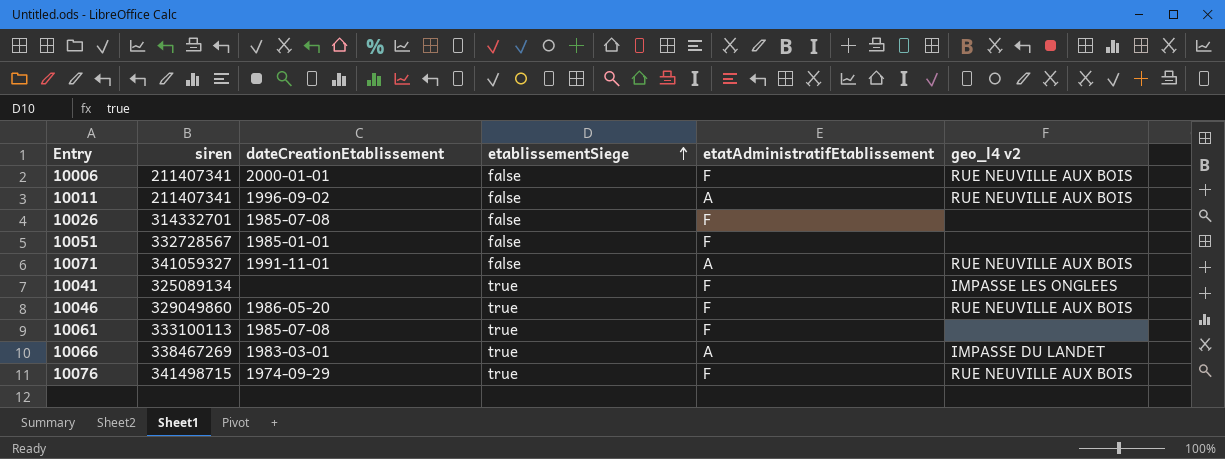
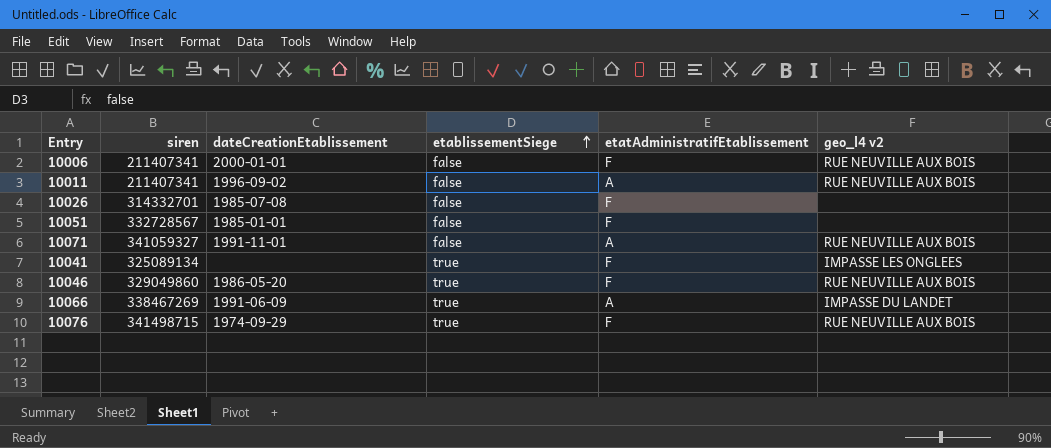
row 10061: 333100113 | 1985-07-08 | true | F | none -> none
10066 | dateCreationEtablissement: 1983-03-01 -> 1991-06-09

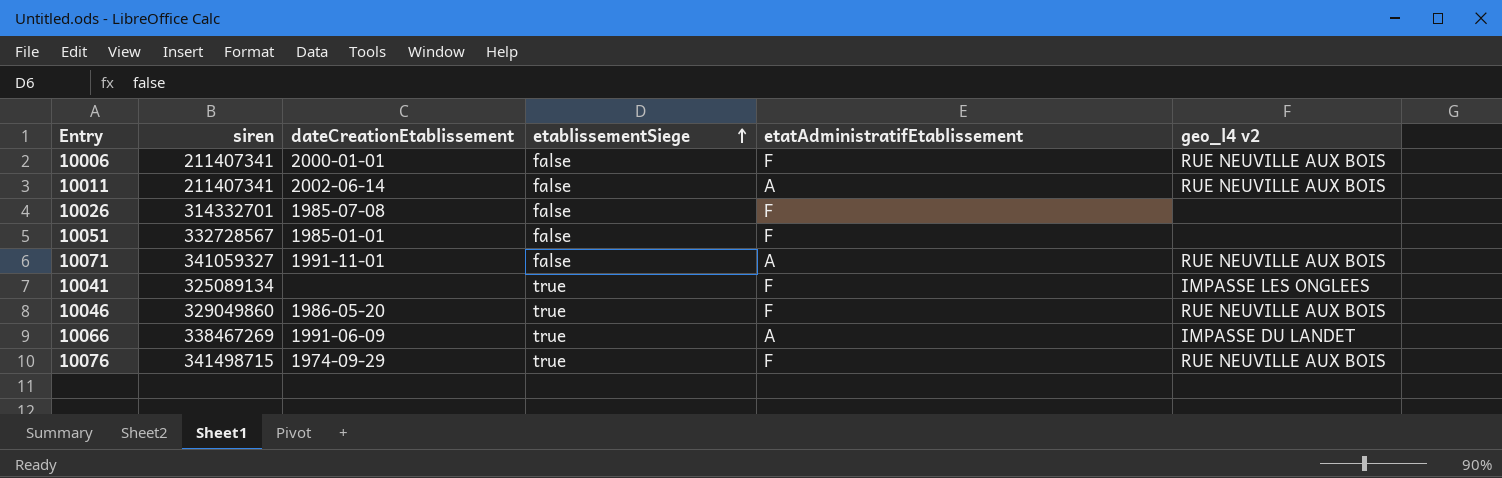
10011 | dateCreationEtablissement: 1996-09-02 -> 2002-06-14

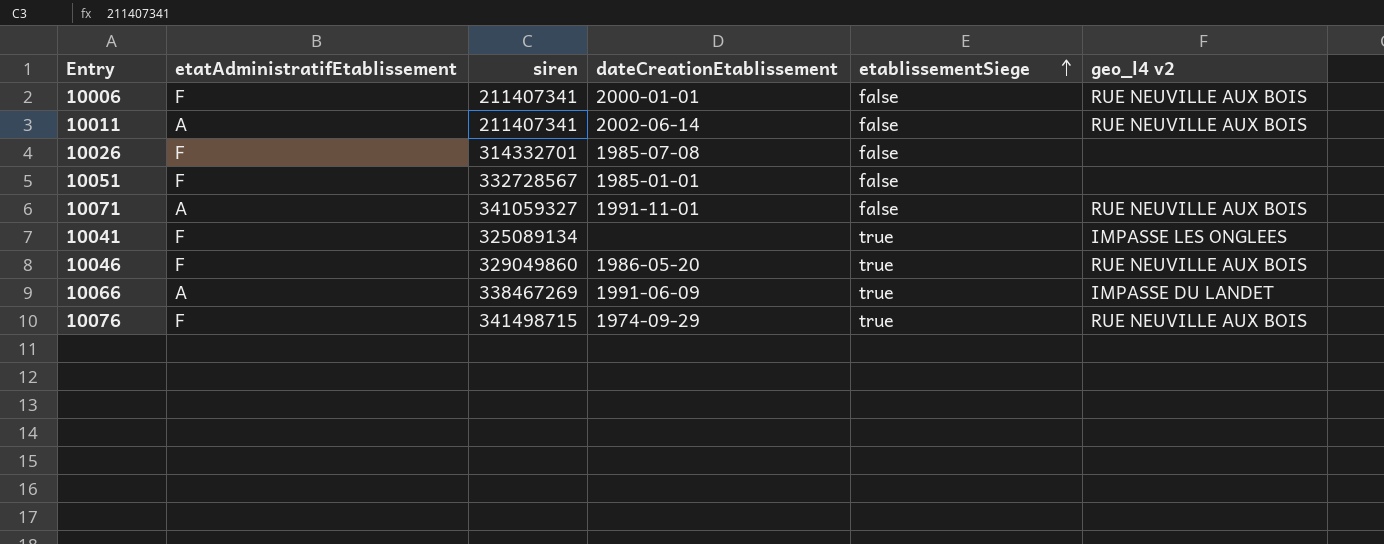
column etatAdministratifEtablissement | position: 5 -> 2

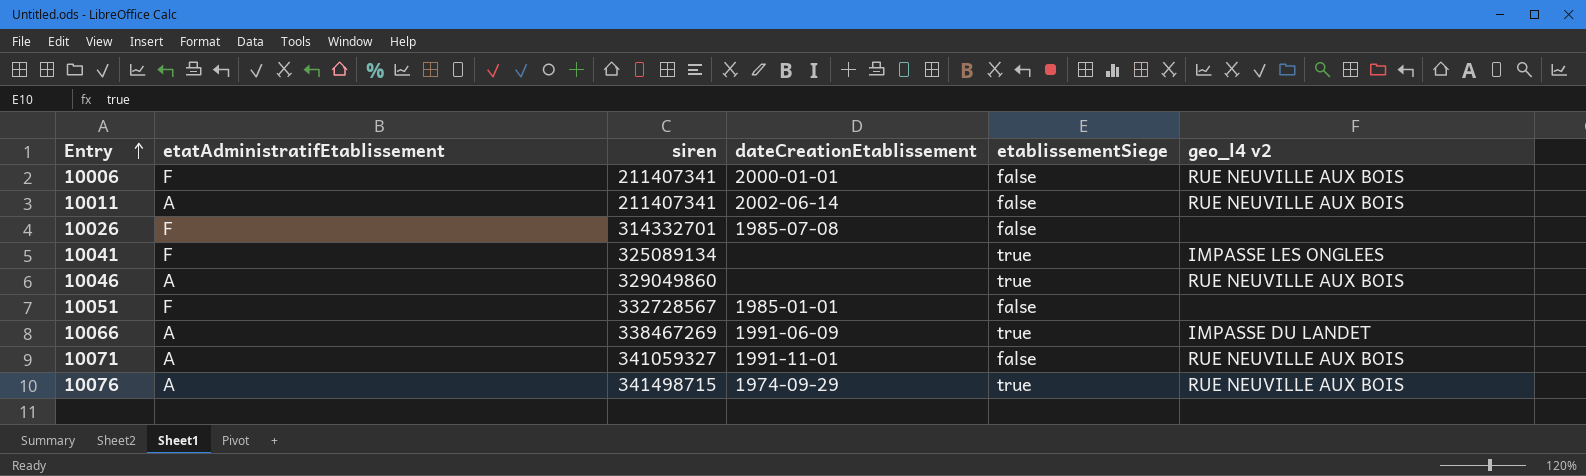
row order: etablissementSiege ascending -> Entry ascending
10046 | etatAdministratifEtablissement: F -> A
10046 | dateCreationEtablissement: 1986-05-20 -> none
10076 | etatAdministratifEtablissement: F -> A

